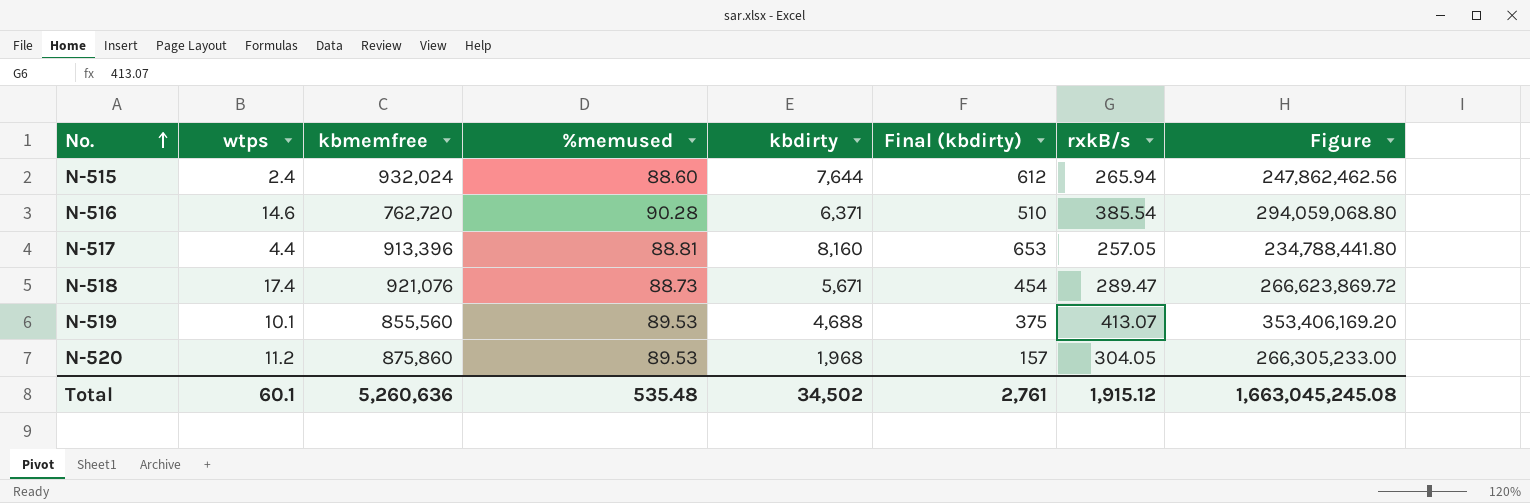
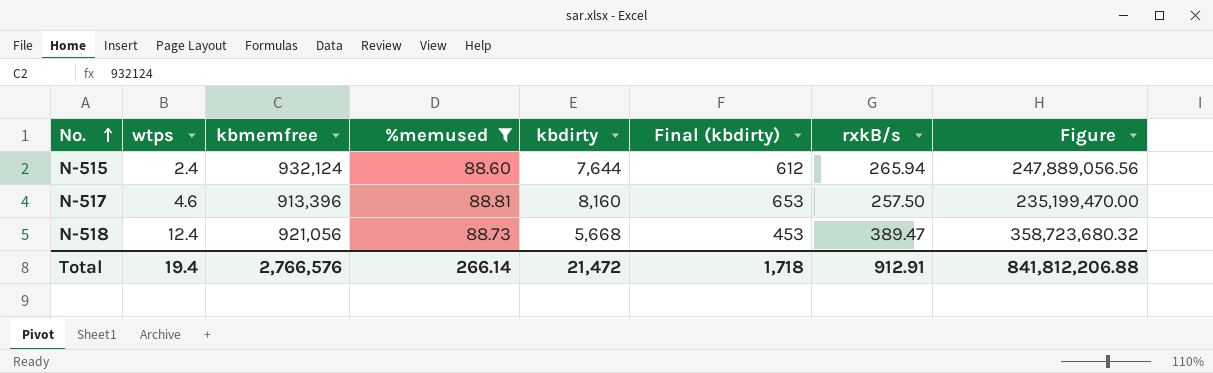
filter: none -> %memused <= 88.81
N-515 | kbmemfree: 932,024 -> 932,124
N-515 | Figure: 247,862,462.56 -> 247,889,056.56
N-517 | wtps: 4.4 -> 4.6
N-517 | rxkB/s: 257.05 -> 257.50
N-517 | Figure: 234,788,441.80 -> 235,199,470.00
N-518 | wtps: 17.4 -> 12.4
N-518 | kbmemfree: 921,076 -> 921,056
N-518 | kbdirty: 5,671 -> 5,668
N-518 | Final (kbdirty): 454 -> 453
N-518 | rxkB/s: 289.47 -> 389.47
N-518 | Figure: 266,623,869.72 -> 358,723,680.32
Total | wtps: 60.1 -> 19.4
Total | kbmemfree: 5,260,636 -> 2,766,576
Total | %memused: 535.48 -> 266.14
Total | kbdirty: 34,502 -> 21,472
Total | Final (kbdirty): 2,761 -> 1,718
Total | rxkB/s: 1,915.12 -> 912.91
Total | Figure: 1,663,045,245.08 -> 841,812,206.88

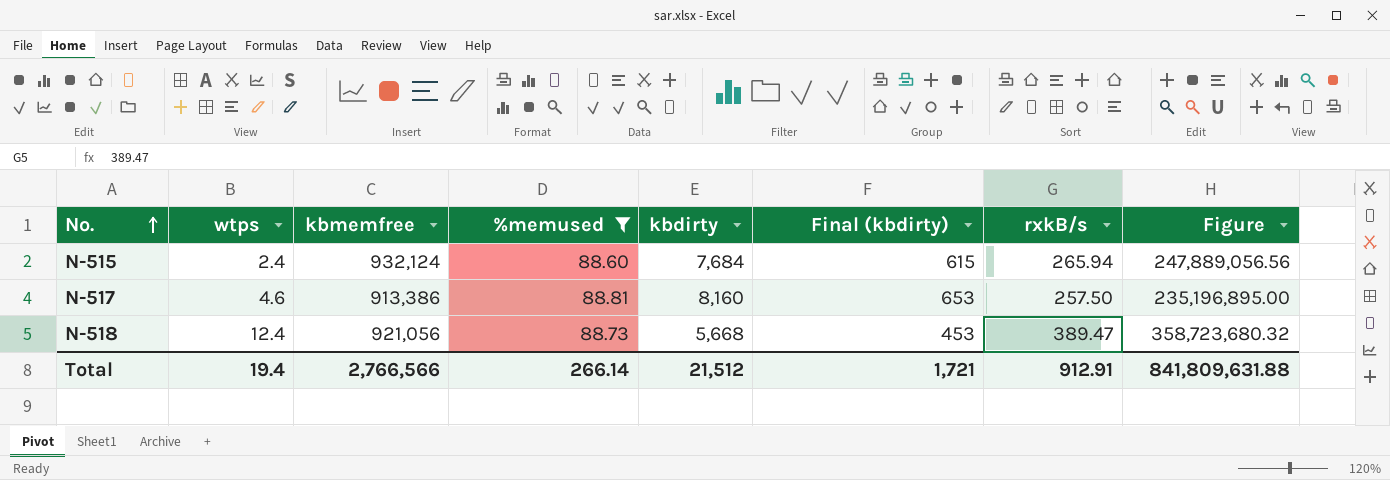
N-515 | kbdirty: 7,644 -> 7,684
N-515 | Final (kbdirty): 612 -> 615
N-517 | kbmemfree: 913,396 -> 913,386
N-517 | Figure: 235,199,470.00 -> 235,196,895.00
Total | kbmemfree: 2,766,576 -> 2,766,566
Total | kbdirty: 21,472 -> 21,512
Total | Final (kbdirty): 1,718 -> 1,721
Total | Figure: 841,812,206.88 -> 841,809,631.88

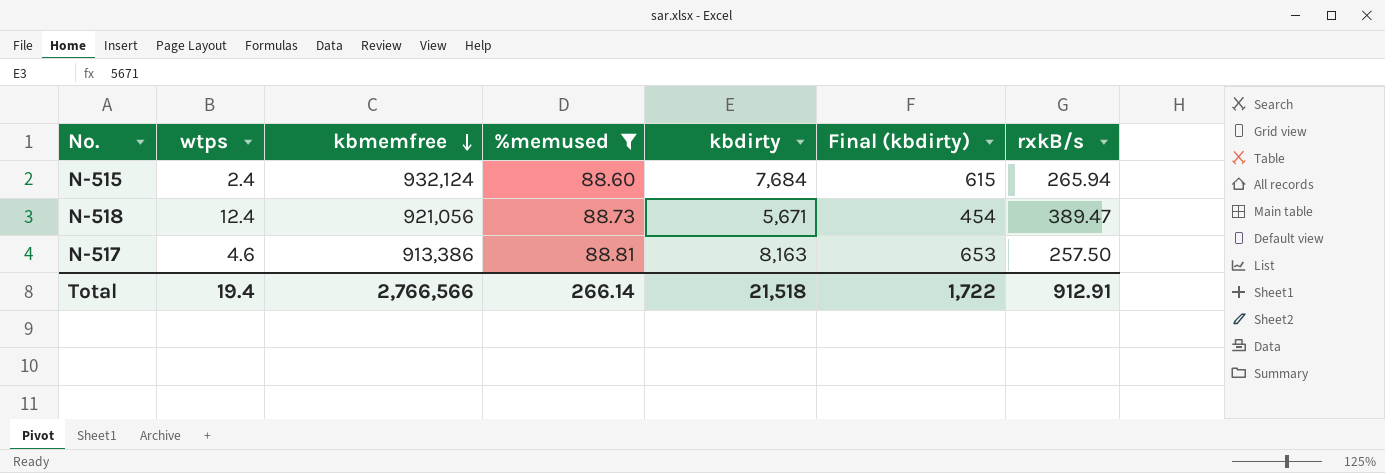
row order: No. ascending -> kbmemfree descending
column Figure | formula: [kbmemfree] * [rxkB/s] -> none
N-518 | kbdirty: 5,668 -> 5,671
N-518 | Final (kbdirty): 453 -> 454
N-517 | kbdirty: 8,160 -> 8,163
Total | kbdirty: 21,512 -> 21,518
Total | Final (kbdirty): 1,721 -> 1,722

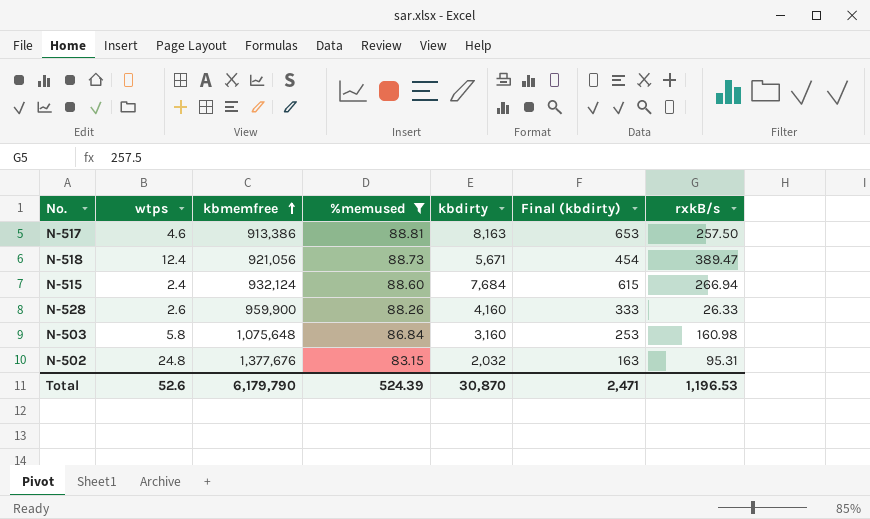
row order: kbmemfree descending -> kbmemfree ascending
N-515 | rxkB/s: 265.94 -> 266.94
row N-528: none -> 2.6 | 959,900 | 88.26 | 4,160 | 333 | 26.33
row N-503: none -> 5.8 | 1,075,648 | 86.84 | 3,160 | 253 | 160.98
row N-502: none -> 24.8 | 1,377,676 | 83.15 | 2,032 | 163 | 95.31
Total | wtps: 19.4 -> 52.6
Total | kbmemfree: 2,766,566 -> 6,179,790
Total | %memused: 266.14 -> 524.39
Total | kbdirty: 21,518 -> 30,870
Total | Final (kbdirty): 1,722 -> 2,471
Total | rxkB/s: 912.91 -> 1,196.53

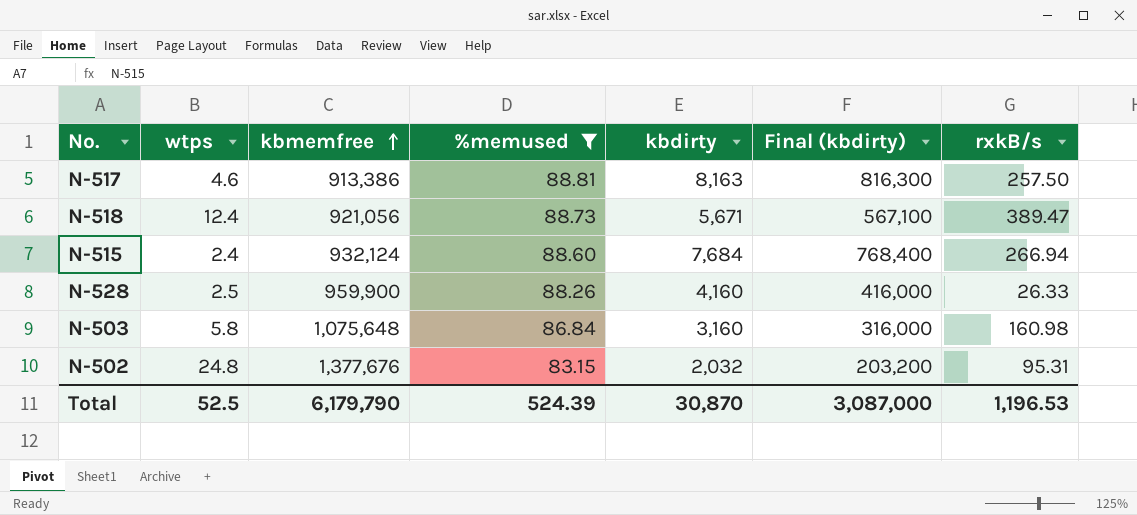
column Final (kbdirty) | formula: [kbdirty] * 0.08 -> [kbdirty] * 100
N-528 | wtps: 2.6 -> 2.5
Total | wtps: 52.6 -> 52.5
Total | Final (kbdirty): 2,471 -> 3,087,000

